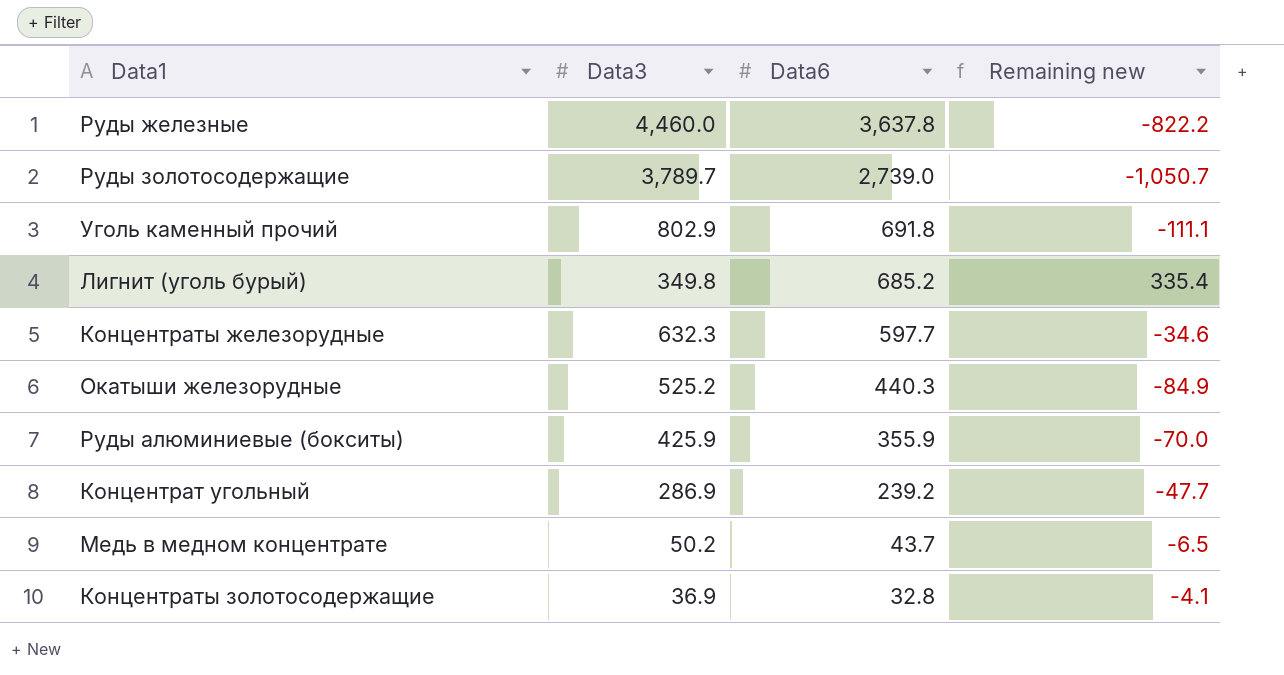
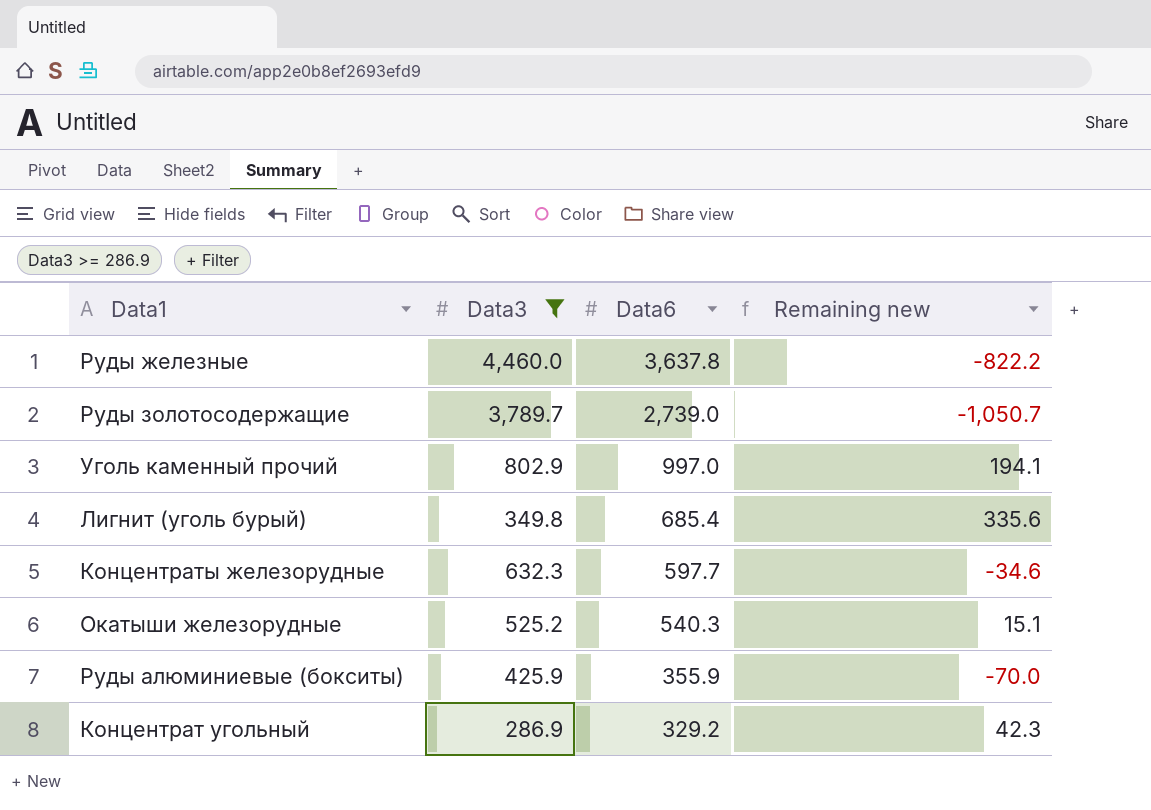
filter: none -> Data3 >= 286.9
Уголь каменный прочий | Data6: 691.8 -> 997.0
Уголь каменный прочий | Remaining new: -111.1 -> 194.1
Лигнит (уголь бурый) | Data6: 685.2 -> 685.4
Лигнит (уголь бурый) | Remaining new: 335.4 -> 335.6
Окатыши железорудные | Data6: 440.3 -> 540.3
Окатыши железорудные | Remaining new: -84.9 -> 15.1
Концентрат угольный | Data6: 239.2 -> 329.2
Концентрат угольный | Remaining new: -47.7 -> 42.3

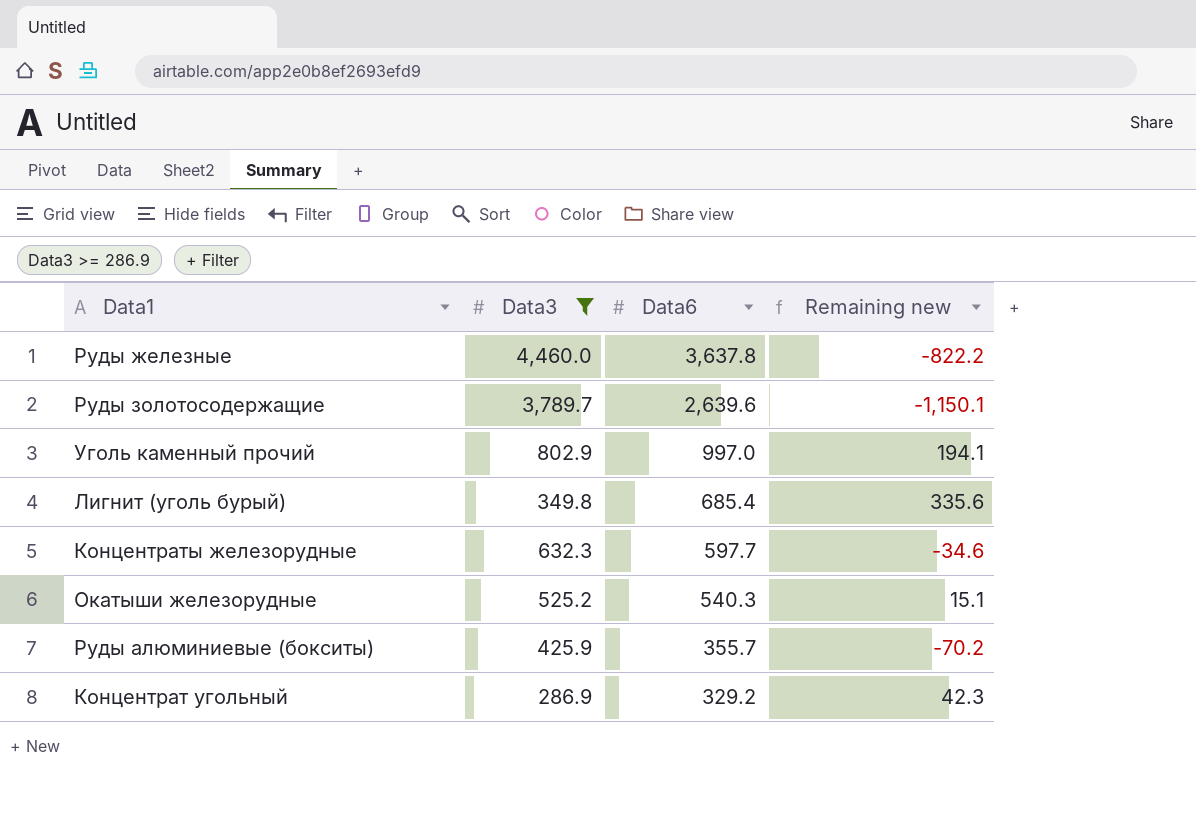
Руды золотосодержащие | Data6: 2,739.0 -> 2,639.6
Руды золотосодержащие | Remaining new: -1,050.7 -> -1,150.1
Руды алюминиевые (бокситы) | Data6: 355.9 -> 355.7
Руды алюминиевые (бокситы) | Remaining new: -70.0 -> -70.2

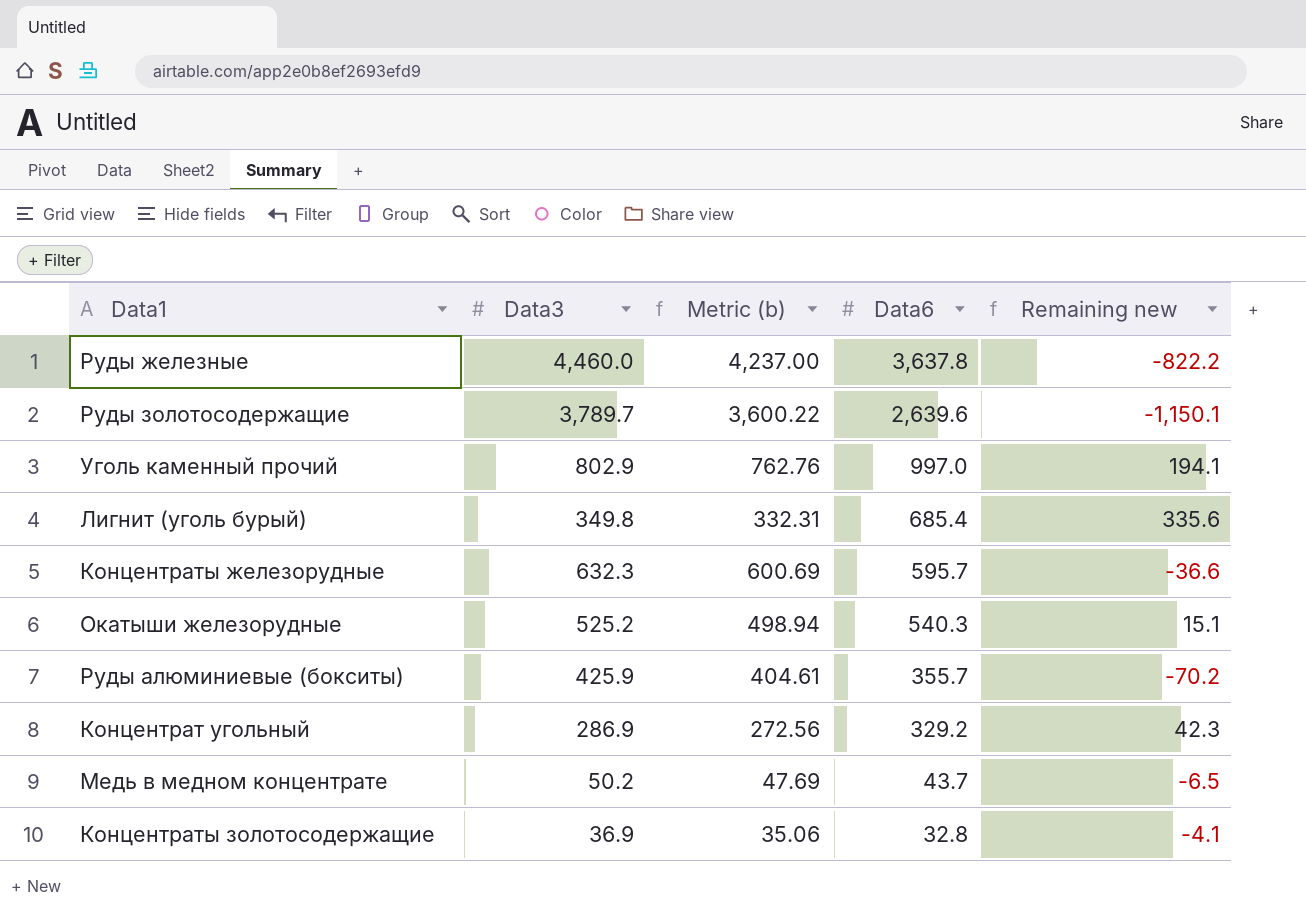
filter: Data3 >= 286.9 -> none
column Metric (b) | formula: none -> [Data3] * 0.95
Концентраты железорудные | Data6: 597.7 -> 595.7
Концентраты железорудные | Remaining new: -34.6 -> -36.6

